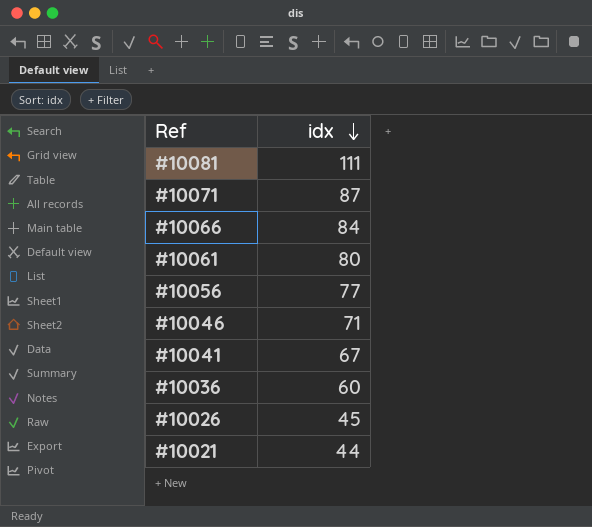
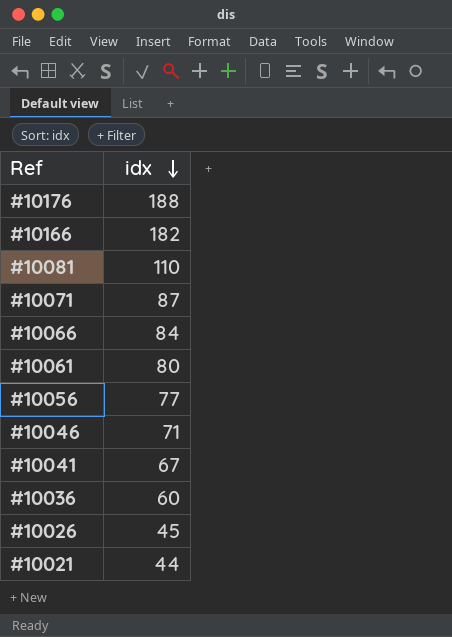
row #10176: none -> 188
row #10166: none -> 182
#10081 | idx: 111 -> 110

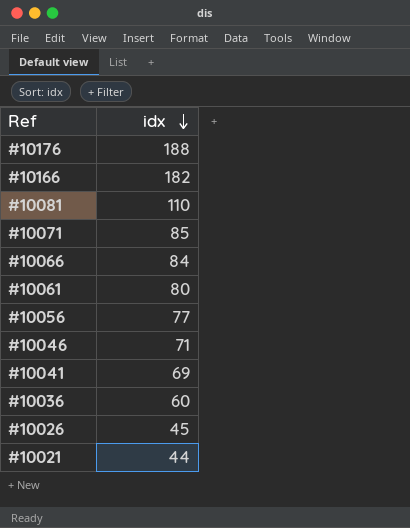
#10071 | idx: 87 -> 85
#10041 | idx: 67 -> 69

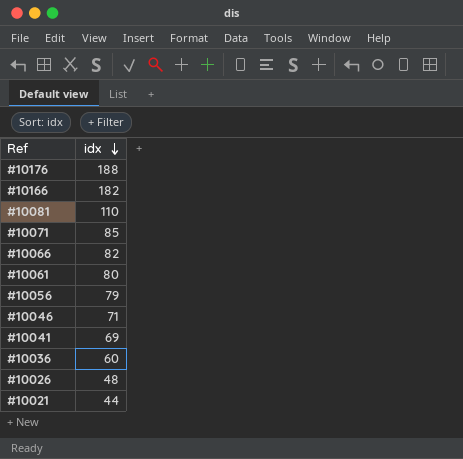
#10066 | idx: 84 -> 82
#10056 | idx: 77 -> 79
#10026 | idx: 45 -> 48

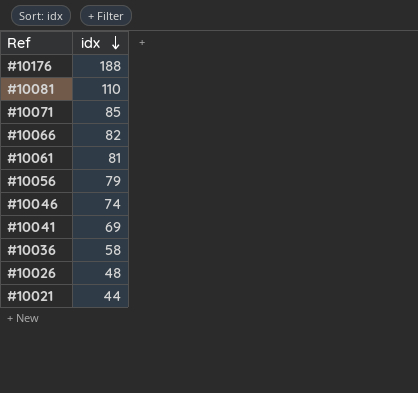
row #10166: 182 -> none
#10061 | idx: 80 -> 81
#10046 | idx: 71 -> 74
#10036 | idx: 60 -> 58

